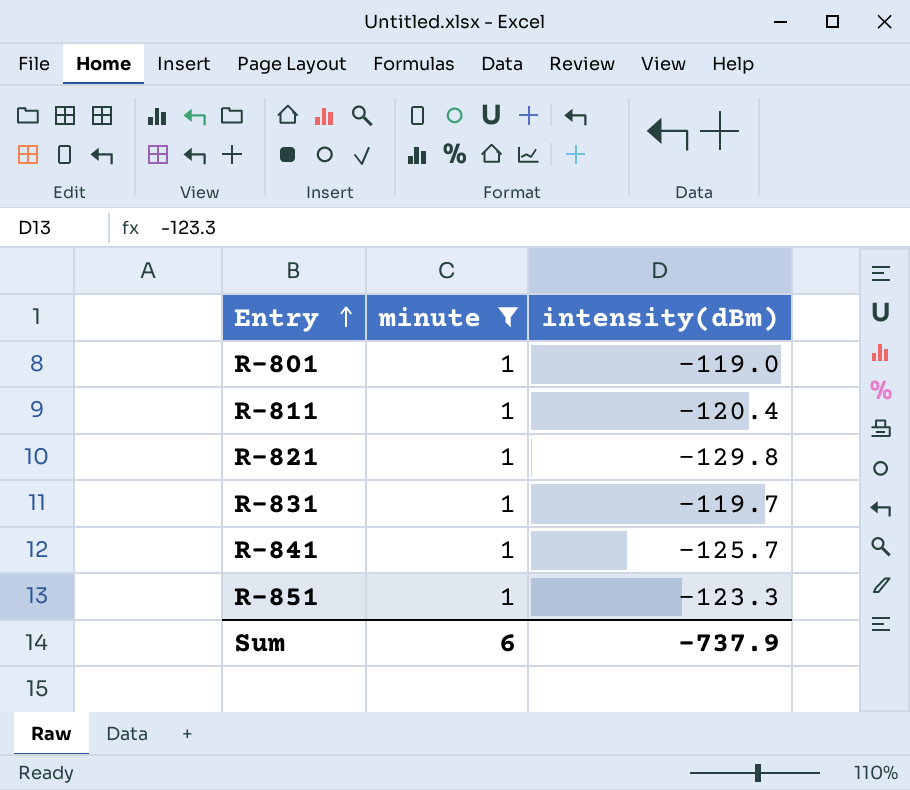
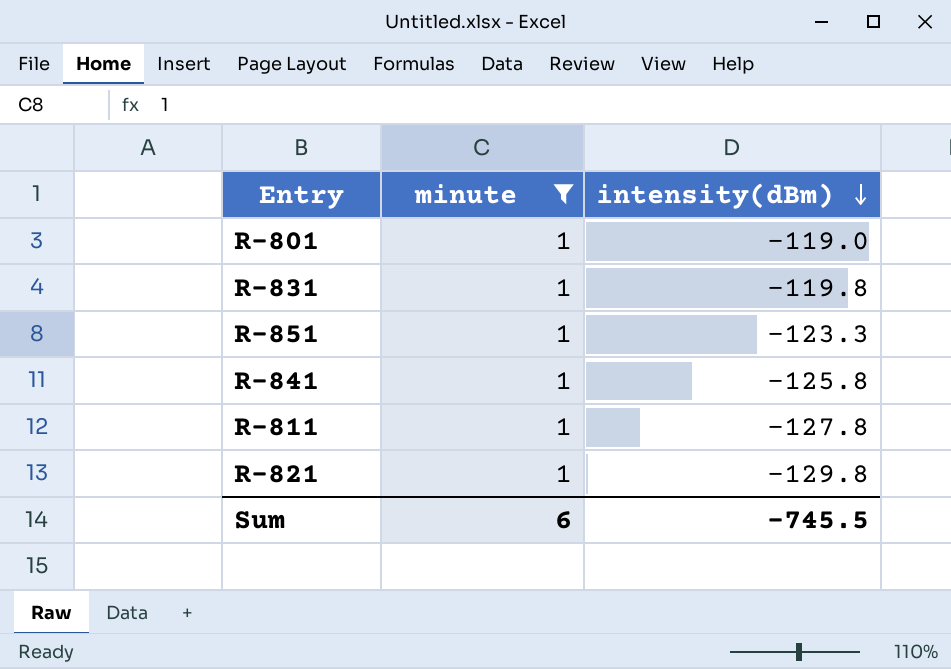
row order: Entry ascending -> intensity(dBm) descending
R-831 | intensity(dBm): -119.7 -> -119.8
R-841 | intensity(dBm): -125.7 -> -125.8
R-811 | intensity(dBm): -120.4 -> -127.8
Sum | intensity(dBm): -737.9 -> -745.5

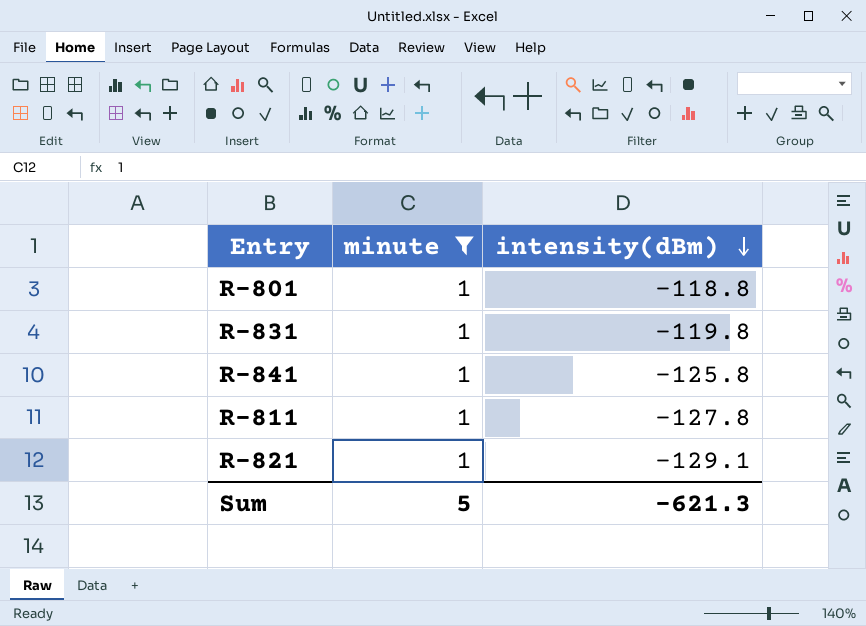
row R-851: 1 | -123.3 -> none
R-801 | intensity(dBm): -119.0 -> -118.8
R-821 | intensity(dBm): -129.8 -> -129.1
Sum | minute: 6 -> 5
Sum | intensity(dBm): -745.5 -> -621.3

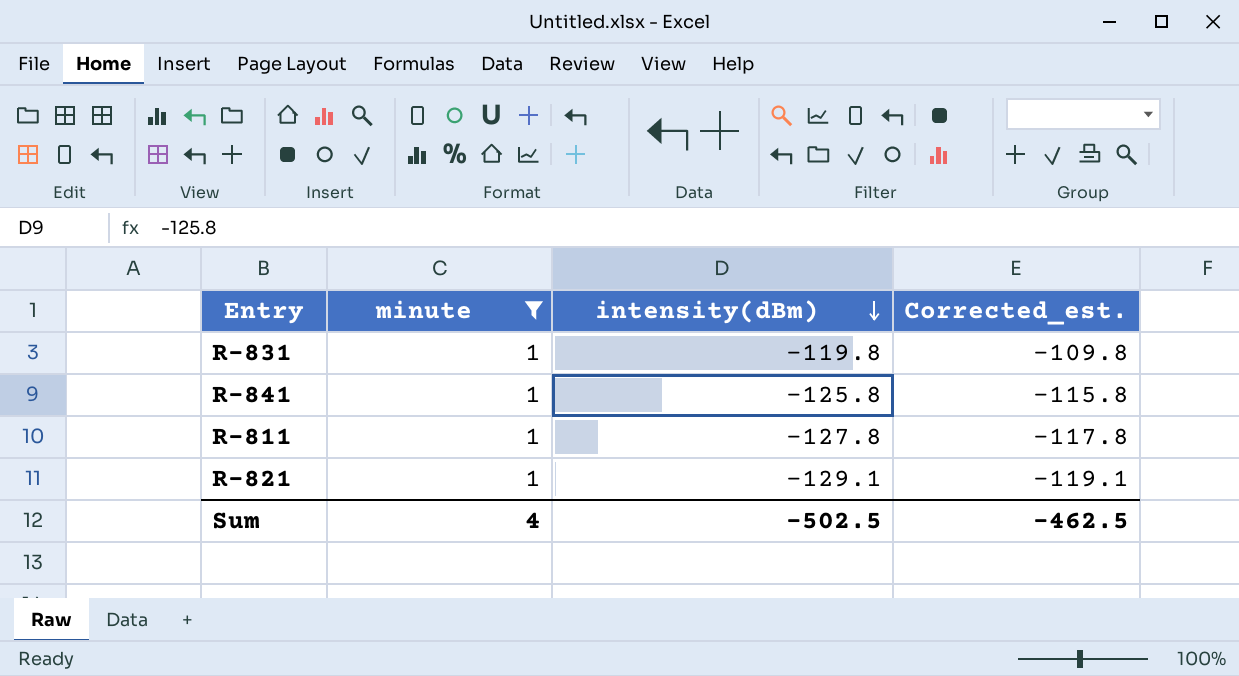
column Corrected_est. | formula: none -> [intensity(dBm)] + 10
row R-801: 1 | -118.8 -> none
Sum | minute: 5 -> 4
Sum | intensity(dBm): -621.3 -> -502.5

